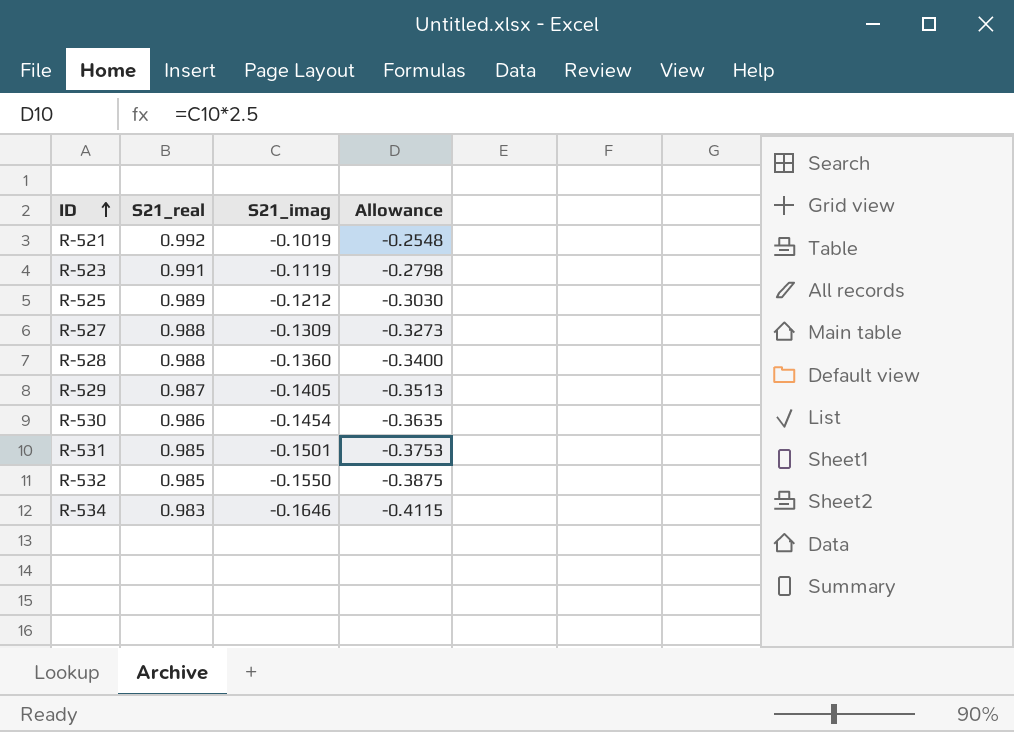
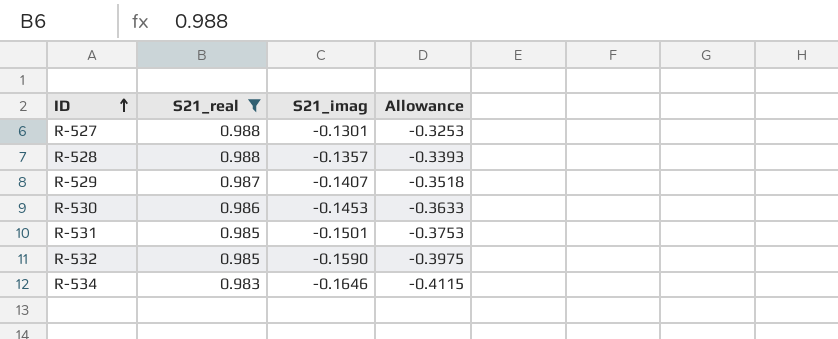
filter: none -> S21_real <= 0.988
R-527 | S21_imag: -0.1309 -> -0.1301
R-527 | Allowance: -0.3273 -> -0.3253
R-528 | S21_imag: -0.1360 -> -0.1357
R-528 | Allowance: -0.3400 -> -0.3393
R-529 | S21_imag: -0.1405 -> -0.1407
R-529 | Allowance: -0.3513 -> -0.3518
R-530 | S21_imag: -0.1454 -> -0.1453
R-530 | Allowance: -0.3635 -> -0.3633
R-532 | S21_imag: -0.1550 -> -0.1590
R-532 | Allowance: -0.3875 -> -0.3975

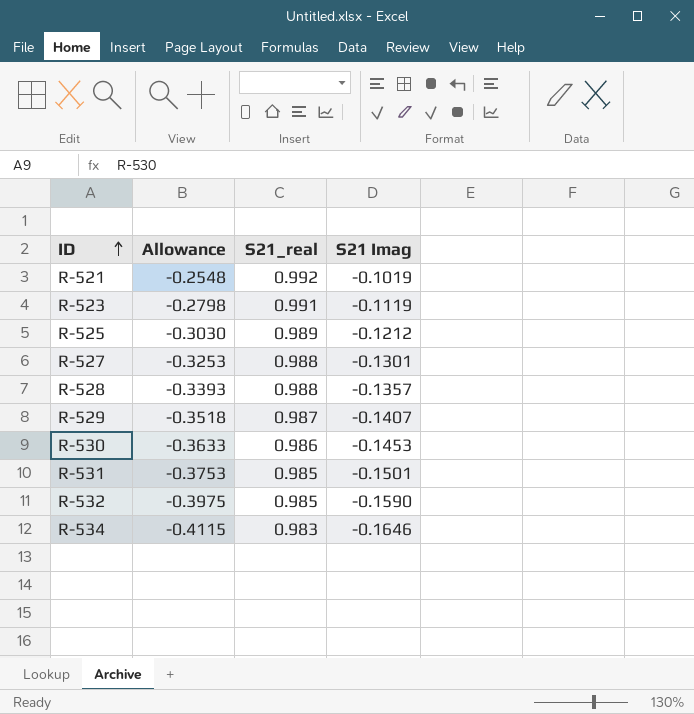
filter: S21_real <= 0.988 -> none
column Allowance | position: 4 -> 2
column name: S21_imag -> S21 Imag

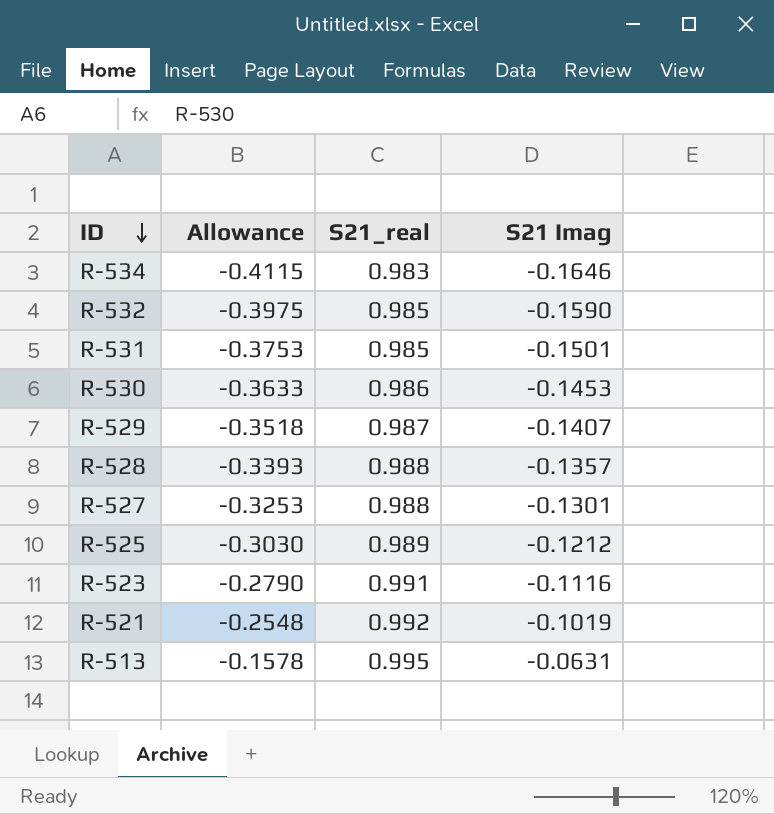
row order: ID ascending -> ID descending
R-523 | Allowance: -0.2798 -> -0.2790
R-523 | S21 Imag: -0.1119 -> -0.1116
row R-513: none -> -0.1578 | 0.995 | -0.0631

